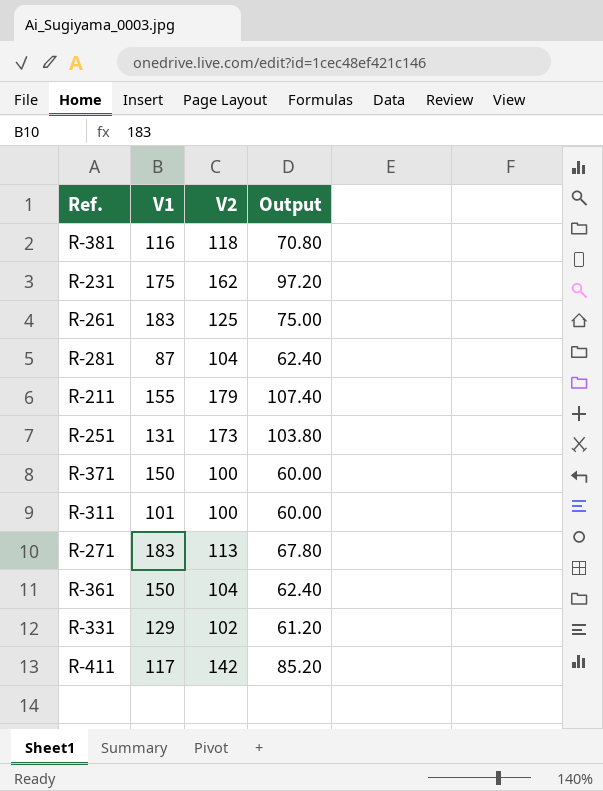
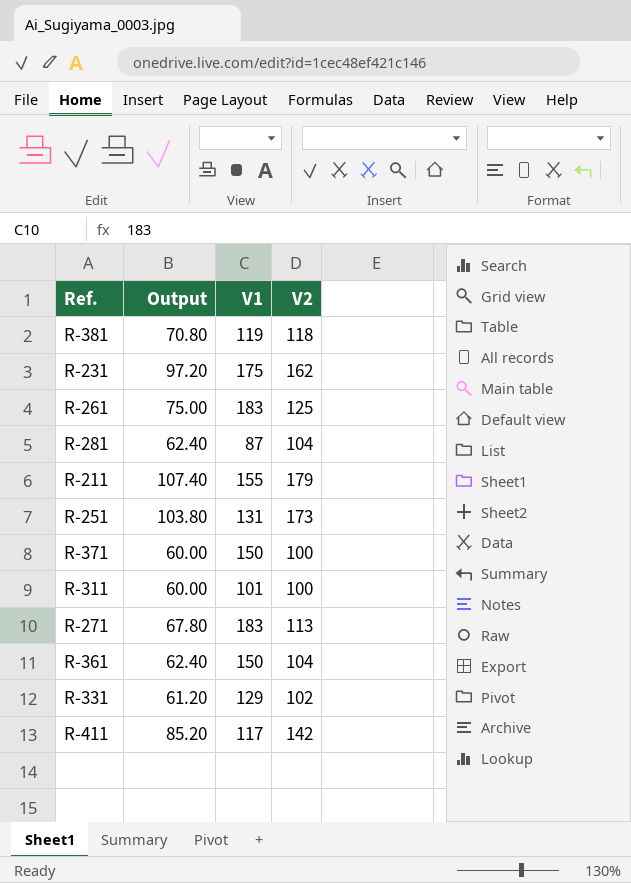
column Output | position: 4 -> 2
R-381 | V1: 116 -> 119

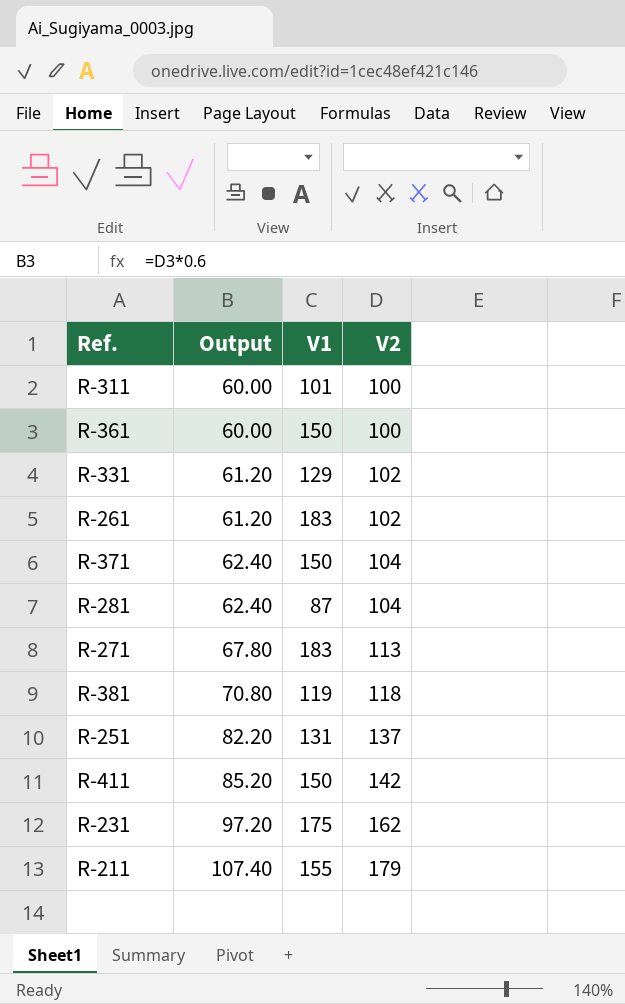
row order: none -> Output ascending
R-361 | Output: 62.40 -> 60.00
R-361 | V2: 104 -> 100
R-261 | Output: 75.00 -> 61.20
R-261 | V2: 125 -> 102
R-371 | Output: 60.00 -> 62.40
R-371 | V2: 100 -> 104
R-251 | Output: 103.80 -> 82.20
R-251 | V2: 173 -> 137
R-411 | V1: 117 -> 150

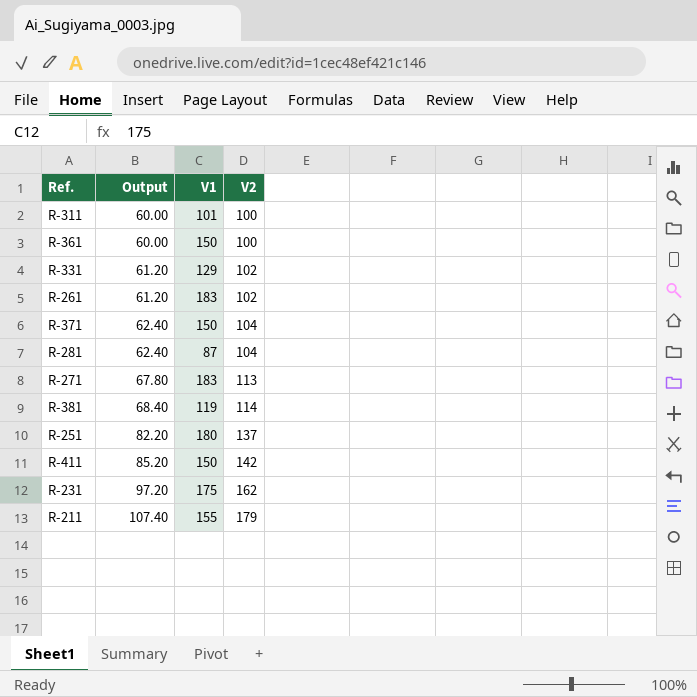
R-381 | Output: 70.80 -> 68.40
R-381 | V2: 118 -> 114
R-251 | V1: 131 -> 180

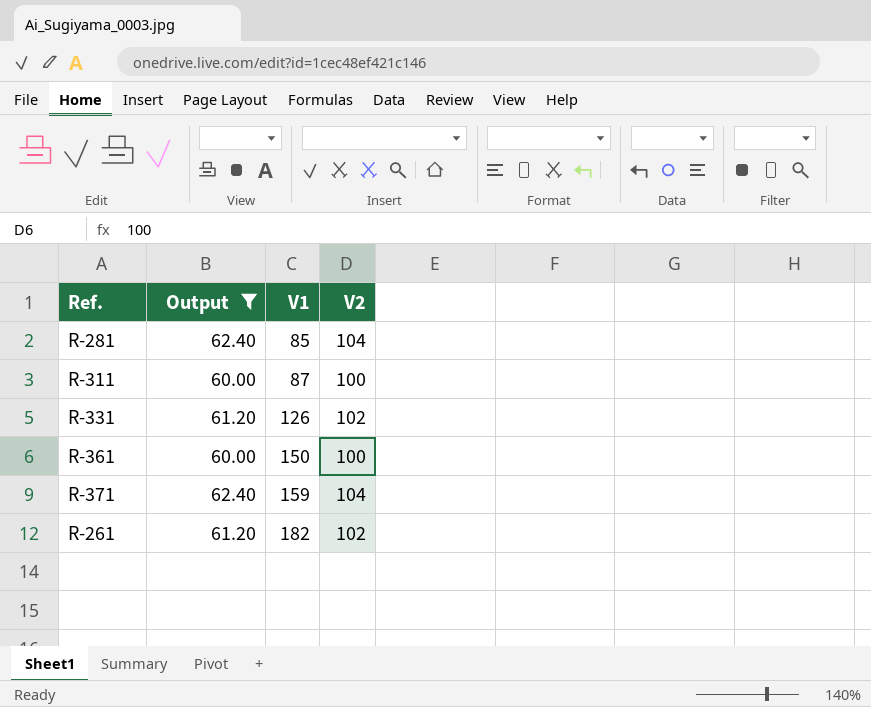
filter: none -> Output <= 62.40
row order: Output ascending -> V1 ascending
R-281 | V1: 87 -> 85
R-311 | V1: 101 -> 87
R-331 | V1: 129 -> 126
R-371 | V1: 150 -> 159
R-261 | V1: 183 -> 182

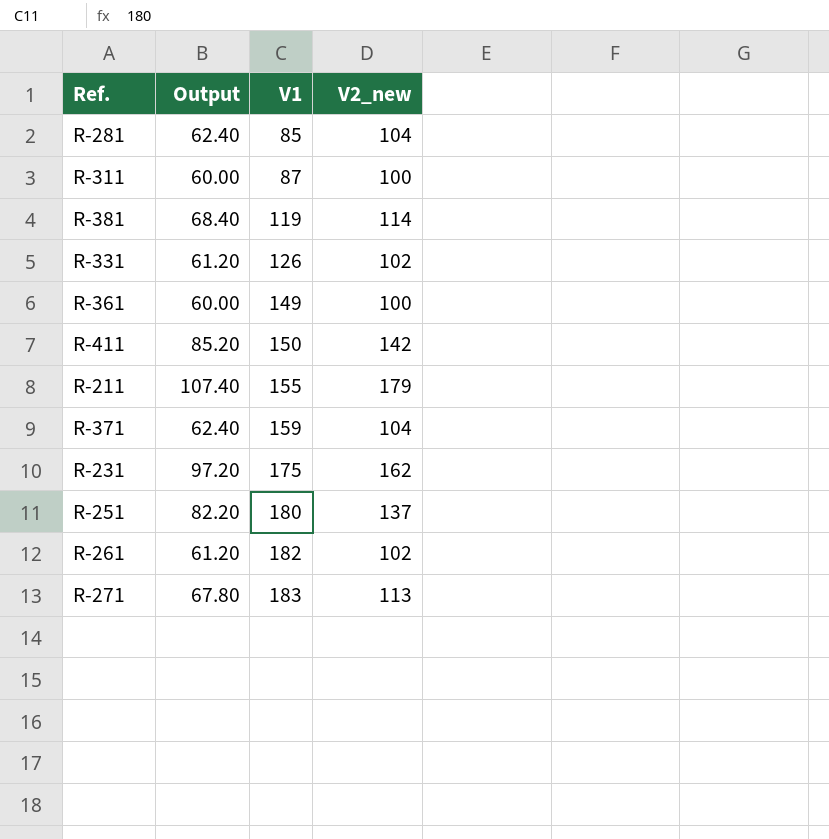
filter: Output <= 62.40 -> none
column name: V2 -> V2_new
R-361 | V1: 150 -> 149

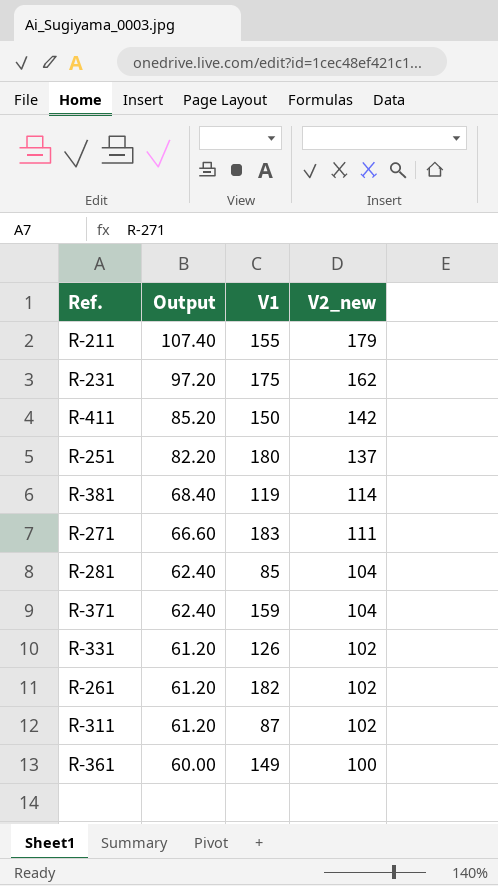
row order: V1 ascending -> Output descending
R-271 | Output: 67.80 -> 66.60
R-271 | V2_new: 113 -> 111
R-311 | Output: 60.00 -> 61.20
R-311 | V2_new: 100 -> 102

